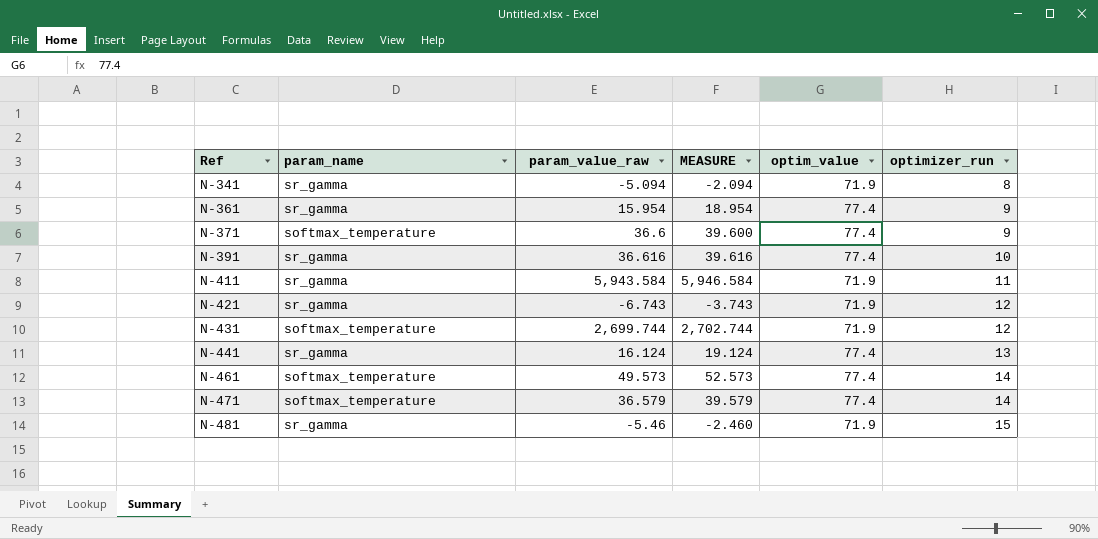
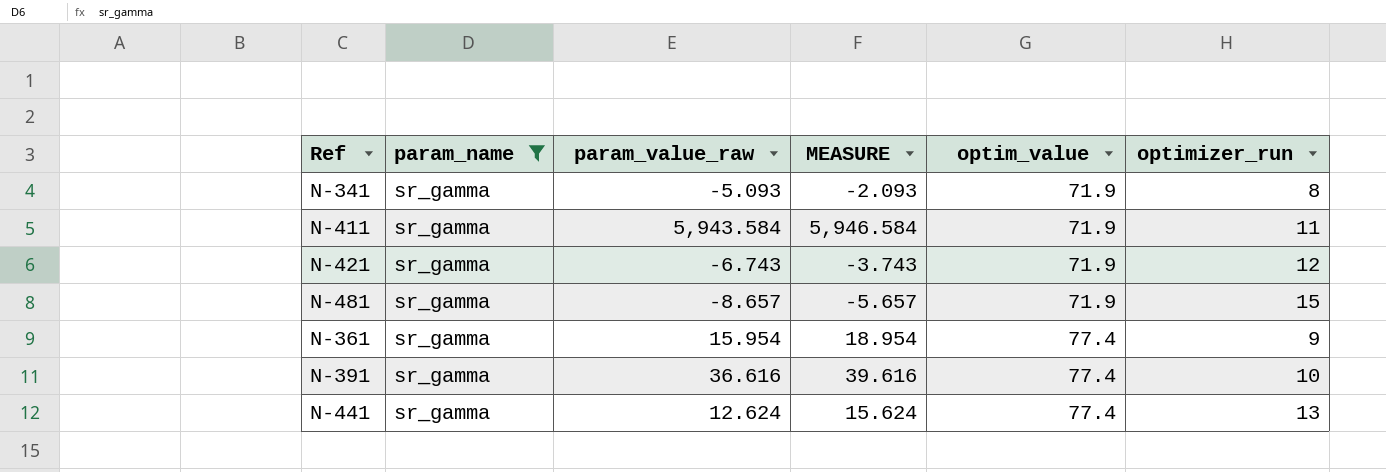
filter: none -> param_name = sr_gamma
row order: Ref ascending -> optim_value ascending
N-341 | param_value_raw: -5.094 -> -5.093
N-341 | MEASURE: -2.094 -> -2.093
N-481 | param_value_raw: -5.46 -> -8.657
N-481 | MEASURE: -2.460 -> -5.657
N-441 | param_value_raw: 16.124 -> 12.624
N-441 | MEASURE: 19.124 -> 15.624

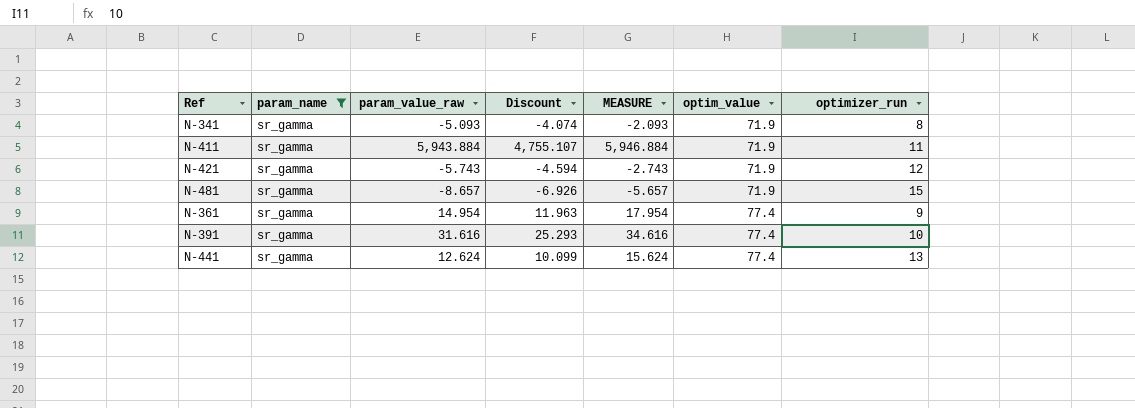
column Discount | formula: none -> [param_value_raw] * 0.8
N-411 | param_value_raw: 5,943.584 -> 5,943.884
N-411 | MEASURE: 5,946.584 -> 5,946.884
N-421 | param_value_raw: -6.743 -> -5.743
N-421 | MEASURE: -3.743 -> -2.743
N-361 | param_value_raw: 15.954 -> 14.954
N-361 | MEASURE: 18.954 -> 17.954
N-391 | param_value_raw: 36.616 -> 31.616
N-391 | MEASURE: 39.616 -> 34.616

